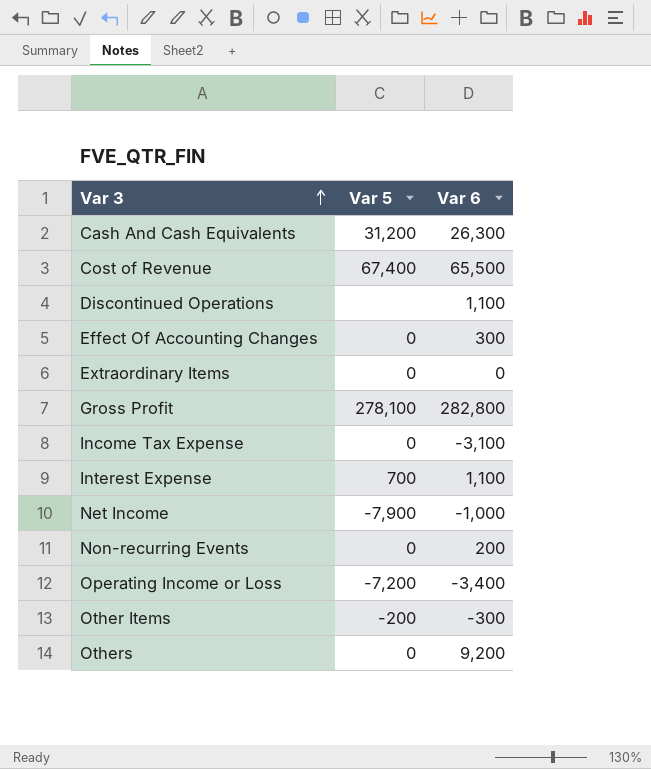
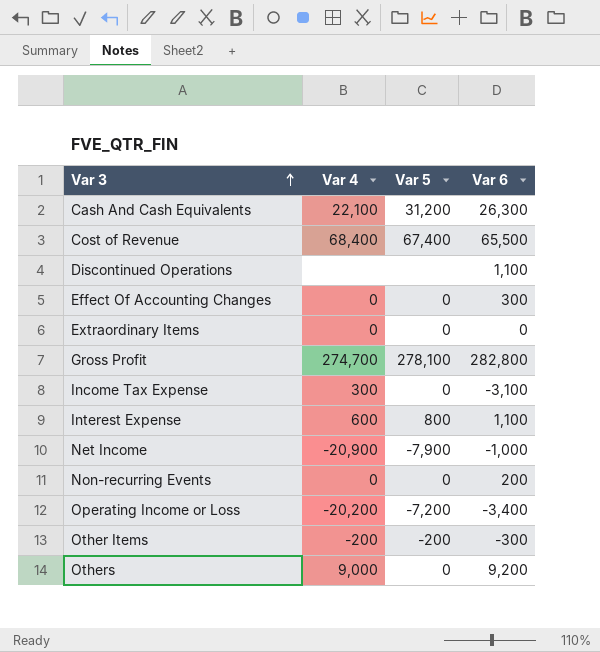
column Var 4 | position: none -> 2
Interest Expense | Var 5: 700 -> 800

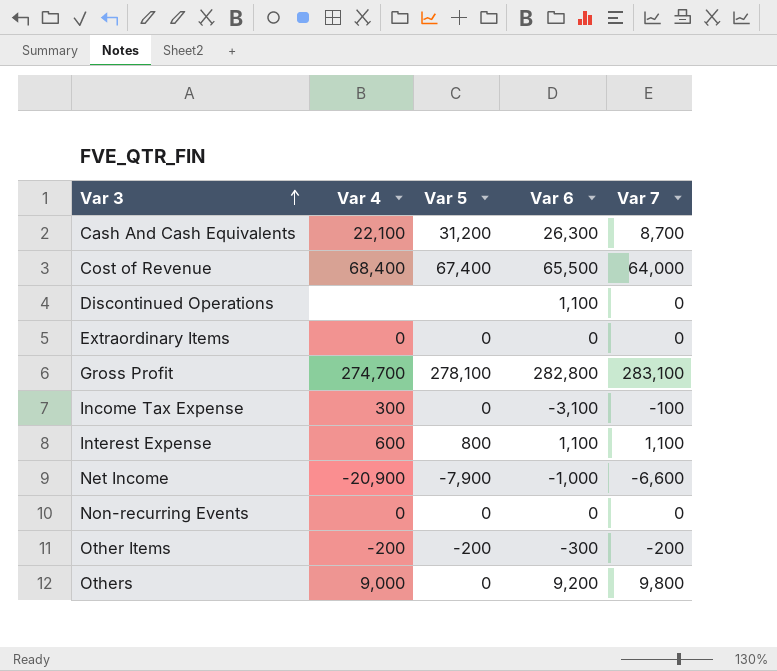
column Var 7 | position: none -> 5
row Effect Of Accounting Changes: 0 | 0 | 300 -> none
row Operating Income or Loss: -20,200 | -7,200 | -3,400 -> none
Non-recurring Events | Var 6: 200 -> 0

